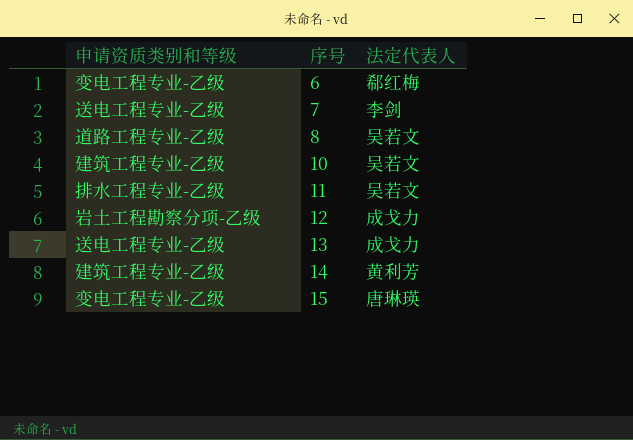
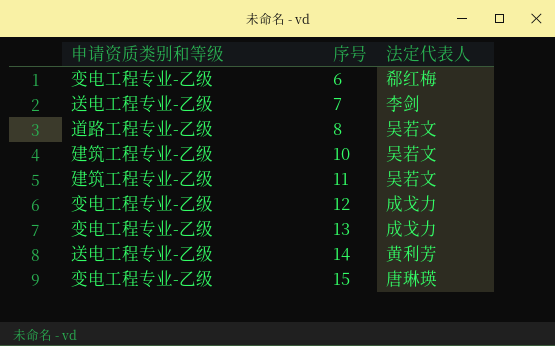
11 | 申请资质类别和等级: 排水工程专业-乙级 -> 建筑工程专业-乙级
12 | 申请资质类别和等级: 岩土工程勘察分项-乙级 -> 变电工程专业-乙级
13 | 申请资质类别和等级: 送电工程专业-乙级 -> 变电工程专业-乙级
14 | 申请资质类别和等级: 建筑工程专业-乙级 -> 送电工程专业-乙级

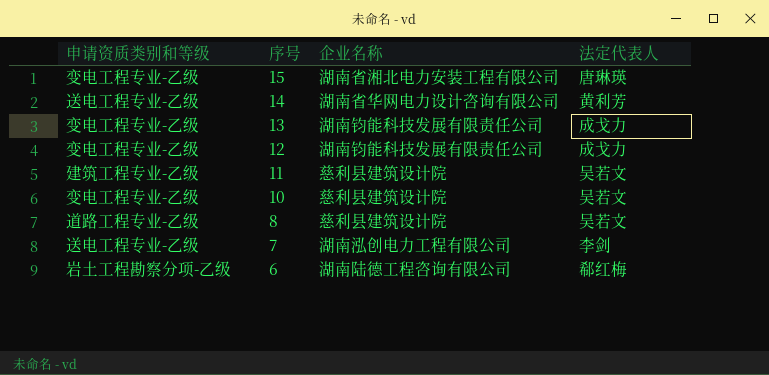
row order: 序号 ascending -> 序号 descending
column 企业名称 | position: none -> 3
10 | 申请资质类别和等级: 建筑工程专业-乙级 -> 变电工程专业-乙级
6 | 申请资质类别和等级: 变电工程专业-乙级 -> 岩土工程勘察分项-乙级

